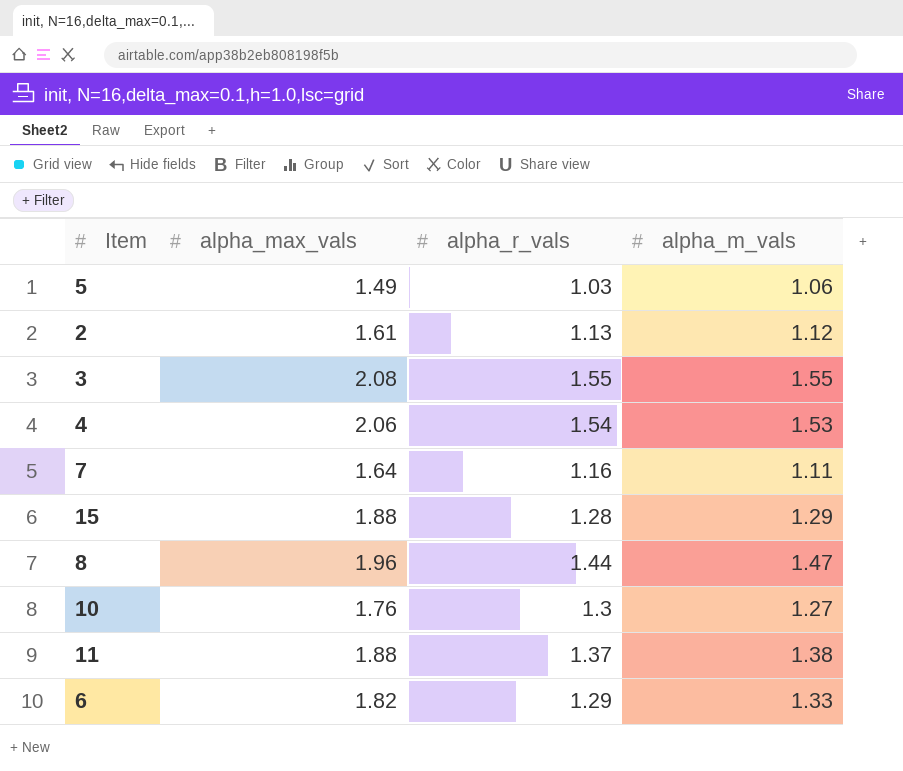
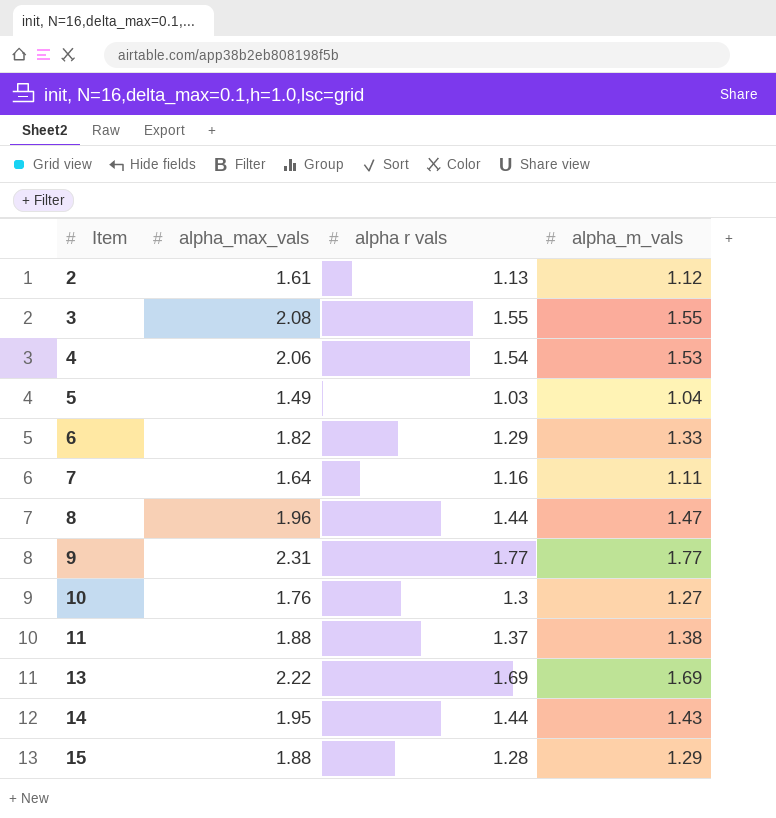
row order: none -> Item ascending
column name: alpha_r_vals -> alpha r vals
5 | alpha_m_vals: 1.06 -> 1.04
row 9: none -> 2.31 | 1.77 | 1.77
row 13: none -> 2.22 | 1.69 | 1.69
row 14: none -> 1.95 | 1.44 | 1.43

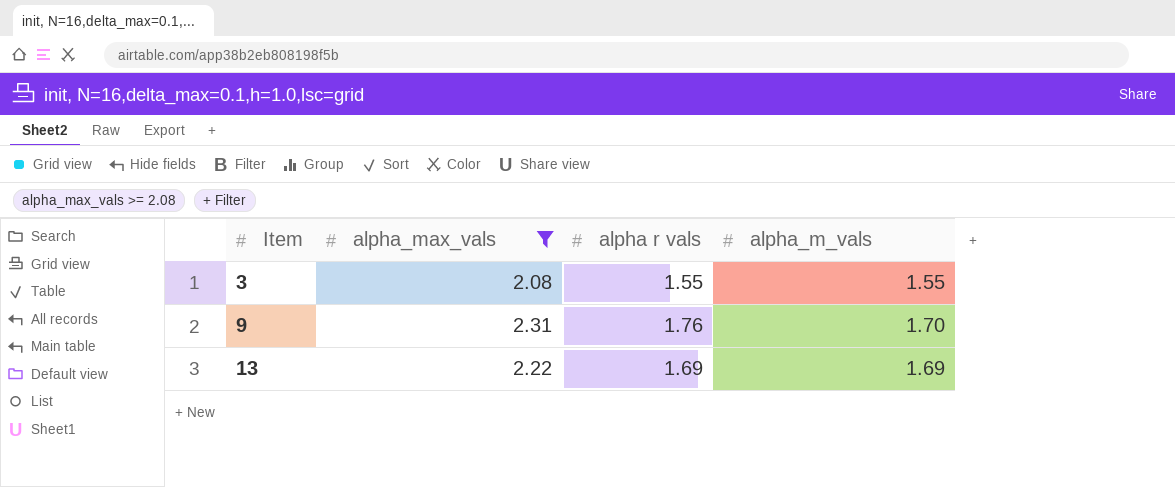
filter: none -> alpha_max_vals >= 2.08
9 | alpha r vals: 1.77 -> 1.76
9 | alpha_m_vals: 1.77 -> 1.70

